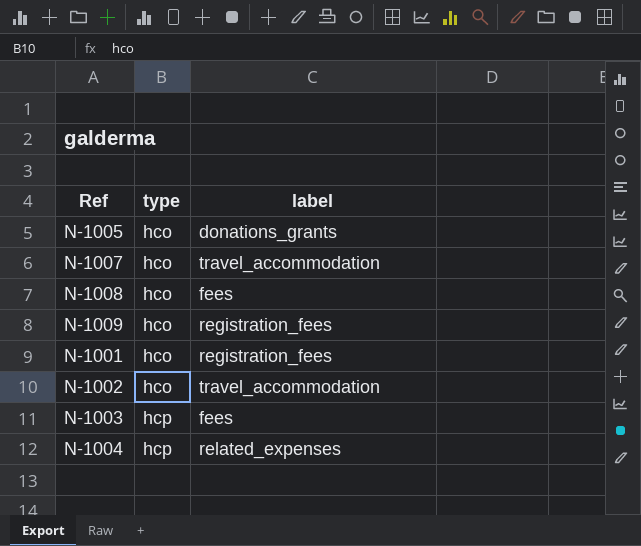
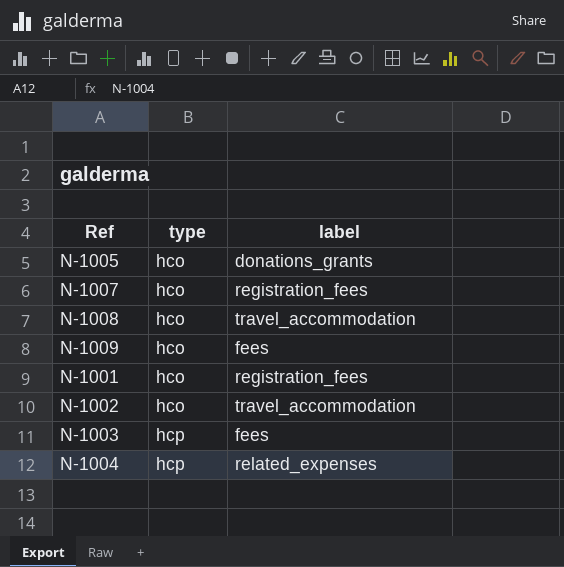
N-1007 | label: travel_accommodation -> registration_fees
N-1008 | label: fees -> travel_accommodation
N-1009 | label: registration_fees -> fees

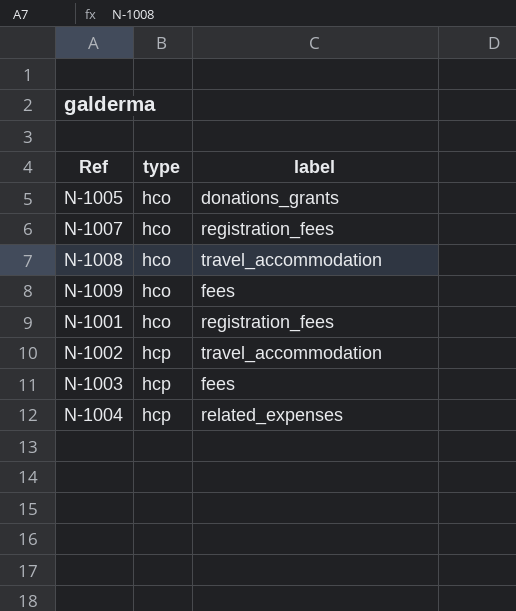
N-1002 | type: hco -> hcp

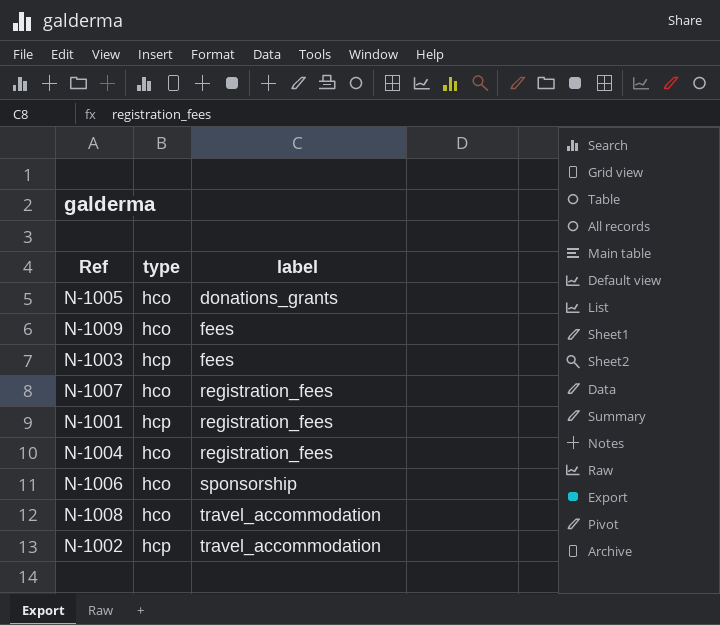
row order: type ascending -> label ascending
N-1001 | type: hco -> hcp
N-1004 | type: hcp -> hco
N-1004 | label: related_expenses -> registration_fees
row N-1006: none -> hco | sponsorship

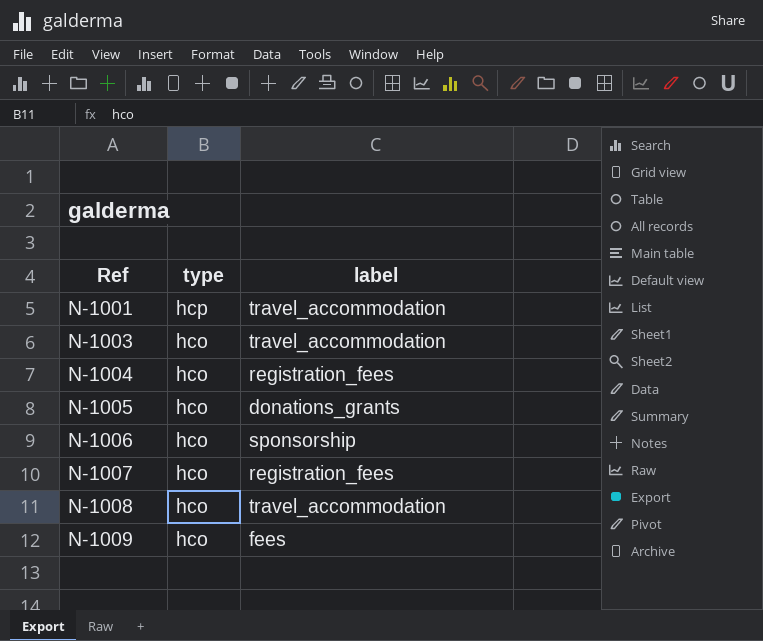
row order: label ascending -> Ref ascending
row N-1002: hcp | travel_accommodation -> none
N-1001 | label: registration_fees -> travel_accommodation
N-1003 | type: hcp -> hco
N-1003 | label: fees -> travel_accommodation

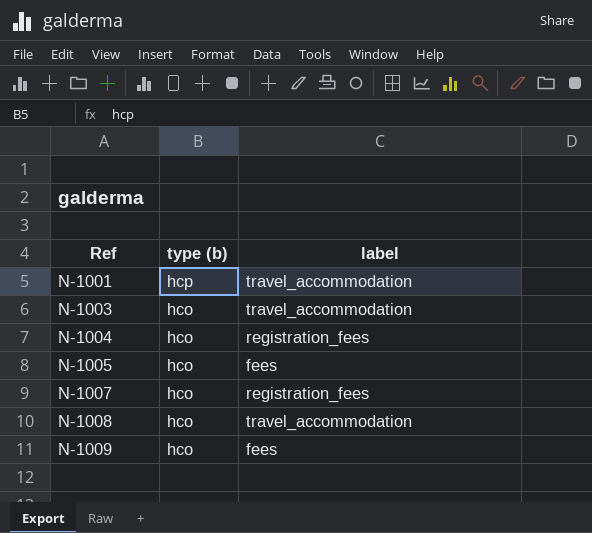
column name: type -> type (b)
row N-1006: hco | sponsorship -> none
N-1005 | label: donations_grants -> fees

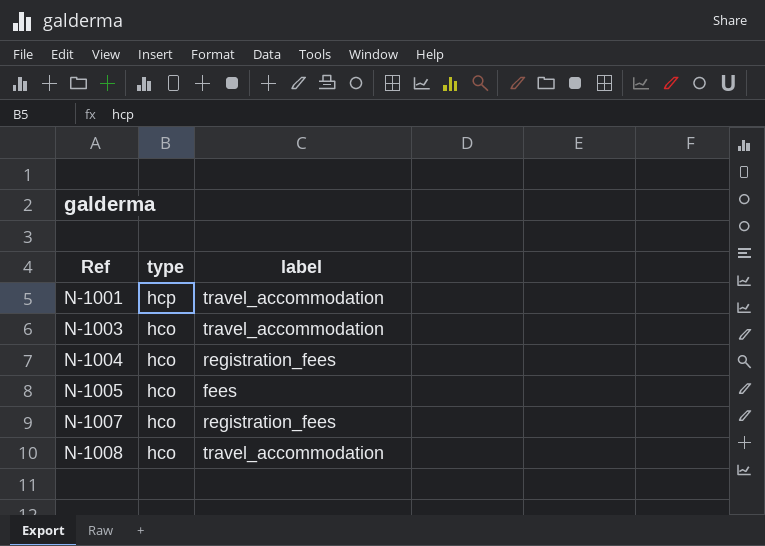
column name: type (b) -> type
row N-1009: hco | fees -> none

